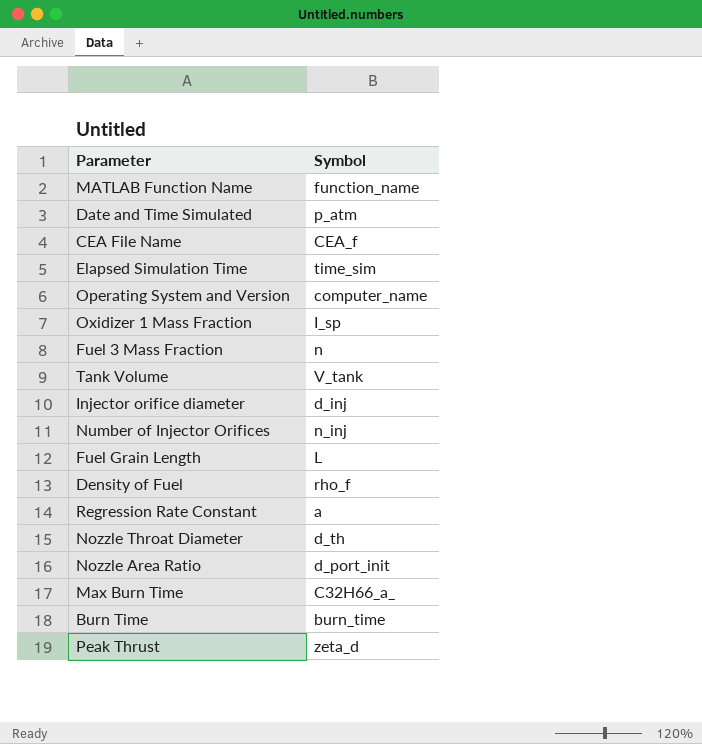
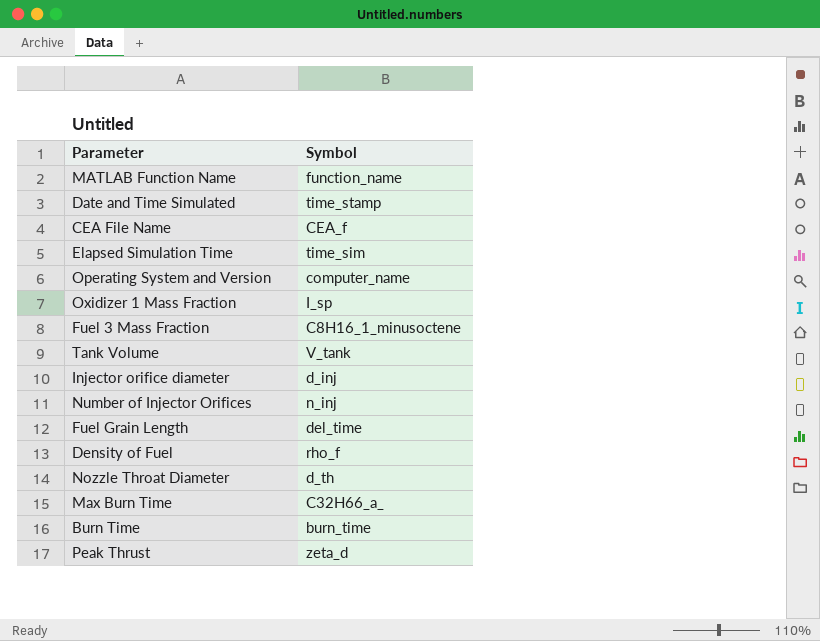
row Regression Rate Constant: a -> none
row Nozzle Area Ratio: d_port_init -> none
Date and Time Simulated | Symbol: p_atm -> time_stamp
Fuel 3 Mass Fraction | Symbol: n -> C8H16_1_minusoctene
Fuel Grain Length | Symbol: L -> del_time

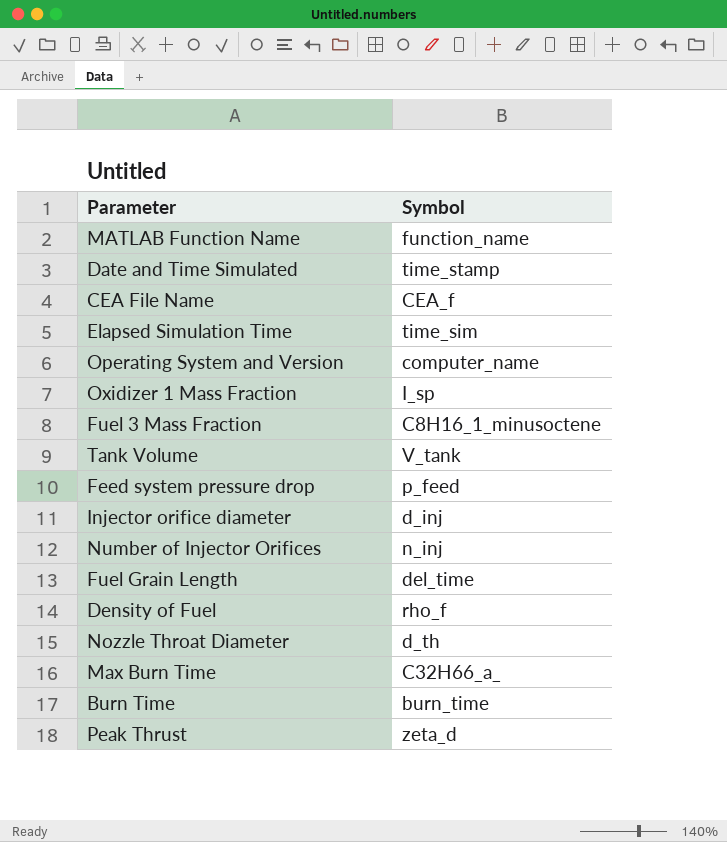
row Feed system pressure drop: none -> p_feed

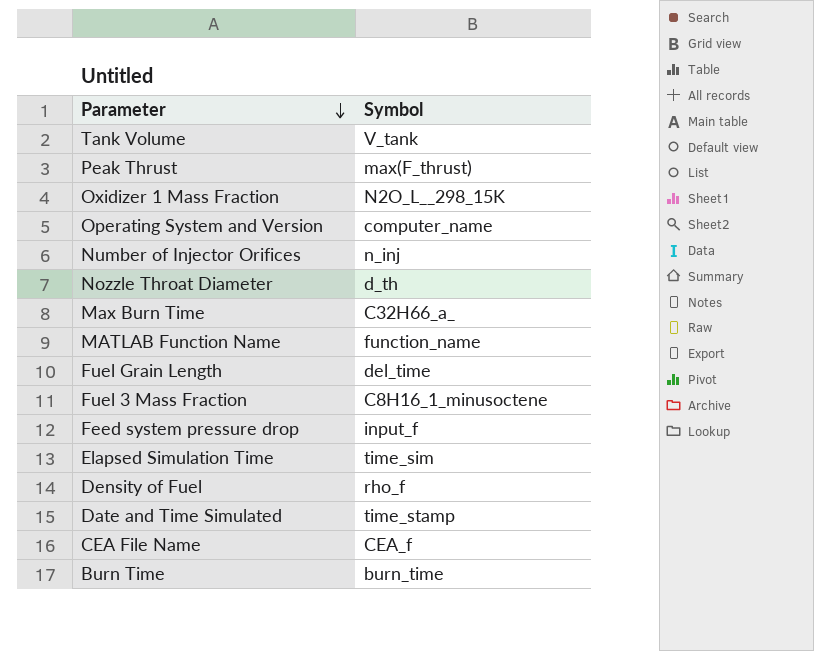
row order: none -> Parameter descending
row Injector orifice diameter: d_inj -> none
Peak Thrust | Symbol: zeta_d -> max(F_thrust)
Oxidizer 1 Mass Fraction | Symbol: I_sp -> N2O_L__298_15K
Feed system pressure drop | Symbol: p_feed -> input_f

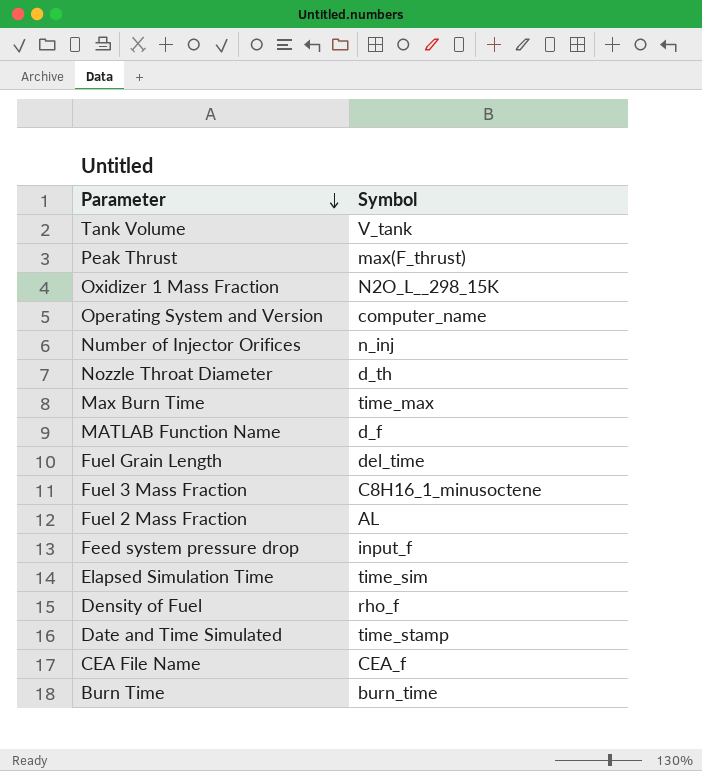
Max Burn Time | Symbol: C32H66_a_ -> time_max
MATLAB Function Name | Symbol: function_name -> d_f
row Fuel 2 Mass Fraction: none -> AL

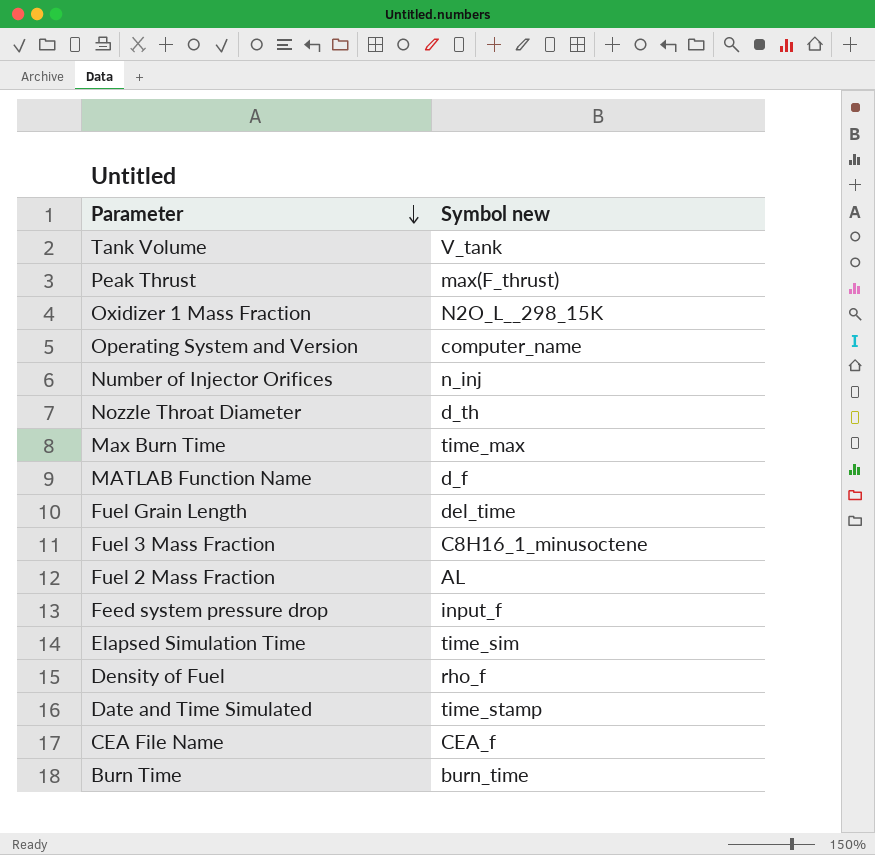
column name: Symbol -> Symbol new

